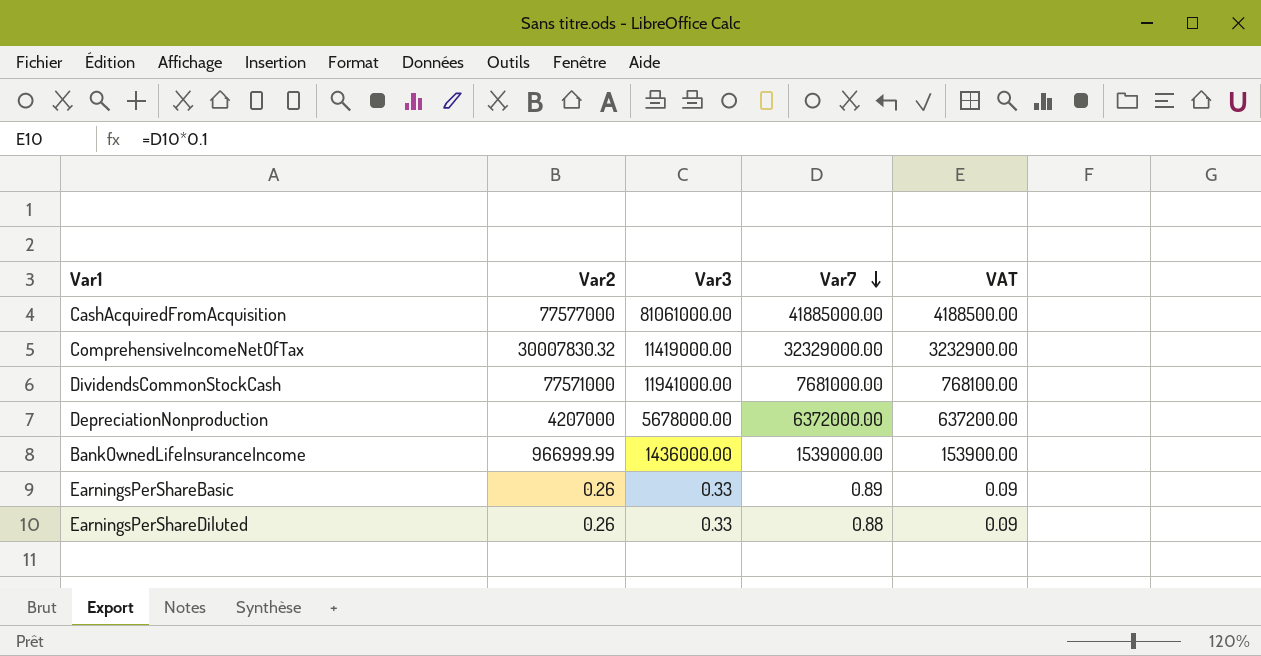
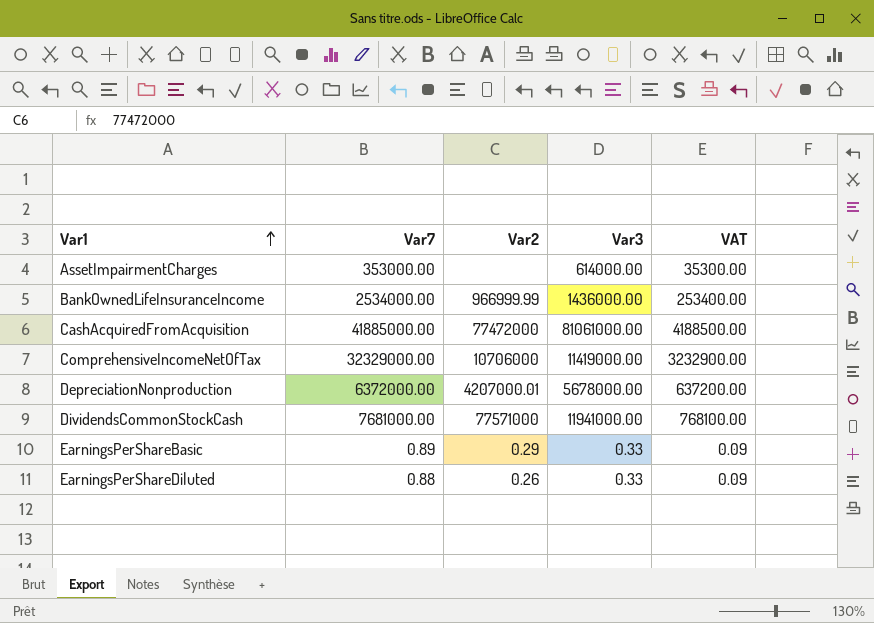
row order: Var7 descending -> Var1 ascending
column Var7 | position: 4 -> 2
row AssetImpairmentCharges: none -> 353000.00 | none | 614000.00 | 35300.00
BankOwnedLifeInsuranceIncome | Var7: 1539000.00 -> 2534000.00
BankOwnedLifeInsuranceIncome | VAT: 153900.00 -> 253400.00
CashAcquiredFromAcquisition | Var2: 77577000 -> 77472000
ComprehensiveIncomeNetOfTax | Var2: 30007830.32 -> 10706000
DepreciationNonproduction | Var2: 4207000 -> 4207000.01
EarningsPerShareBasic | Var2: 0.26 -> 0.29

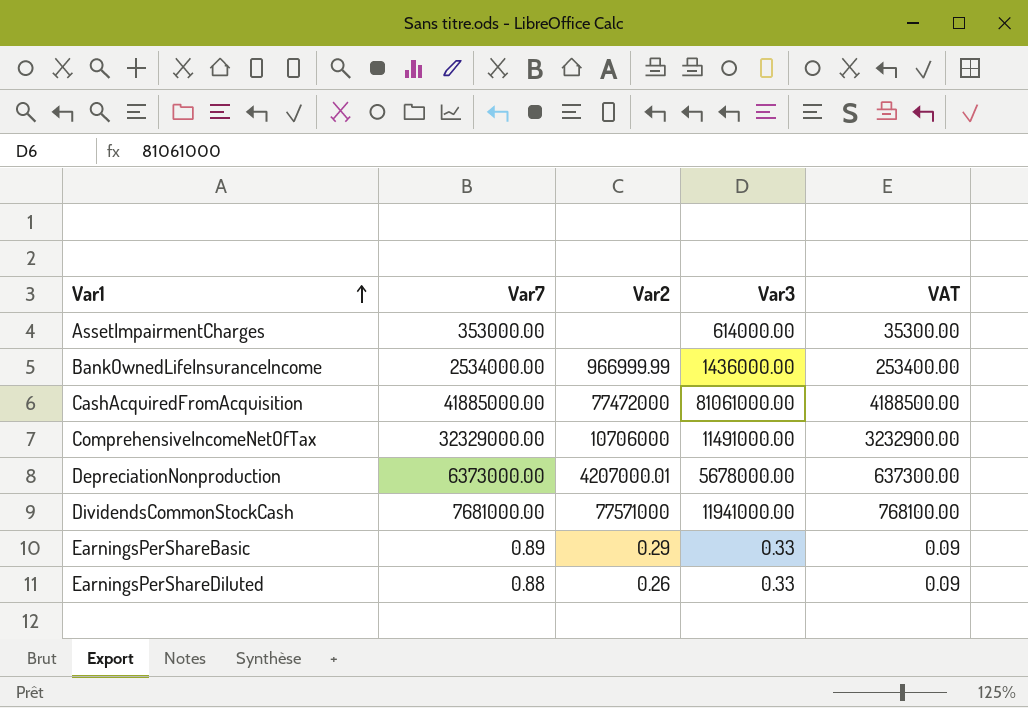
ComprehensiveIncomeNetOfTax | Var3: 11419000.00 -> 11491000.00
DepreciationNonproduction | Var7: 6372000.00 -> 6373000.00
DepreciationNonproduction | VAT: 637200.00 -> 637300.00

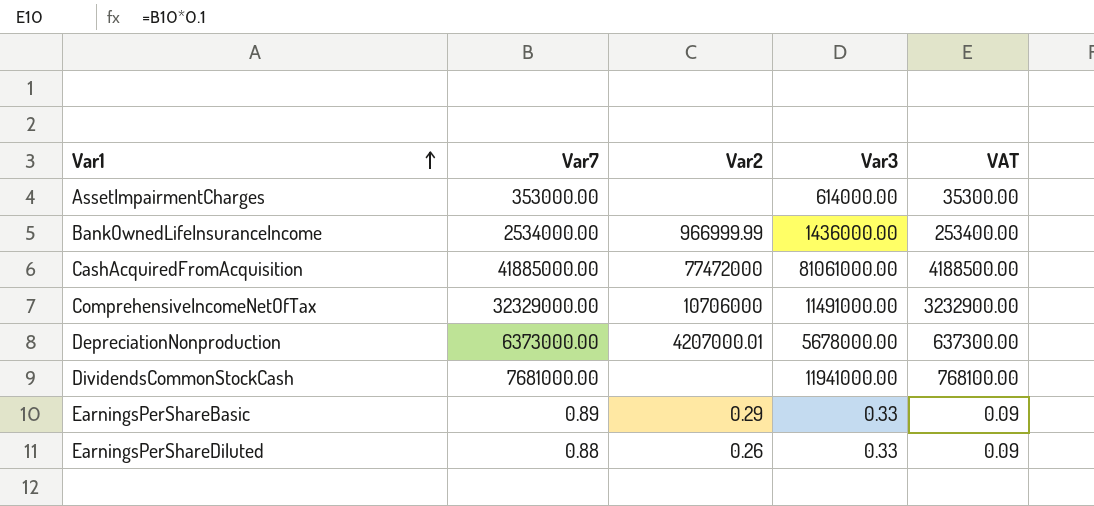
DividendsCommonStockCash | Var2: 77571000 -> none

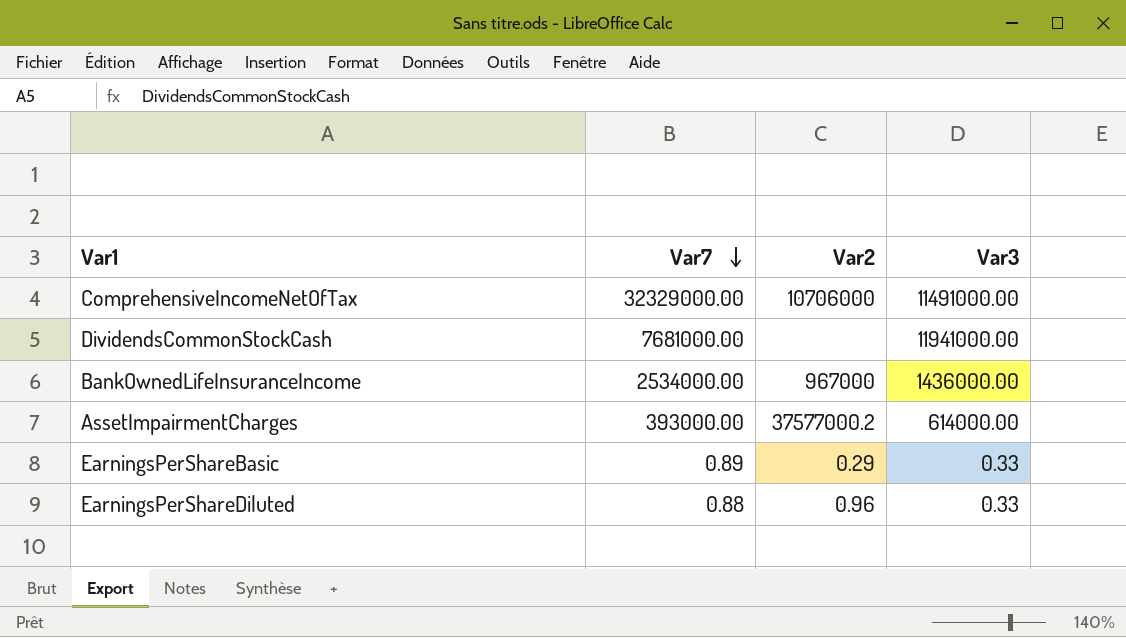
row order: Var1 ascending -> Var7 descending
column VAT | formula: [Var7] * 0.1 -> none
row CashAcquiredFromAcquisition: 41885000.00 | 77472000 | 81061000.00 | 4188500.00 -> none
row DepreciationNonproduction: 6373000.00 | 4207000.01 | 5678000.00 | 637300.00 -> none
BankOwnedLifeInsuranceIncome | Var2: 966999.99 -> 967000
AssetImpairmentCharges | Var7: 353000.00 -> 393000.00
AssetImpairmentCharges | Var2: none -> 37577000.2
EarningsPerShareDiluted | Var2: 0.26 -> 0.96

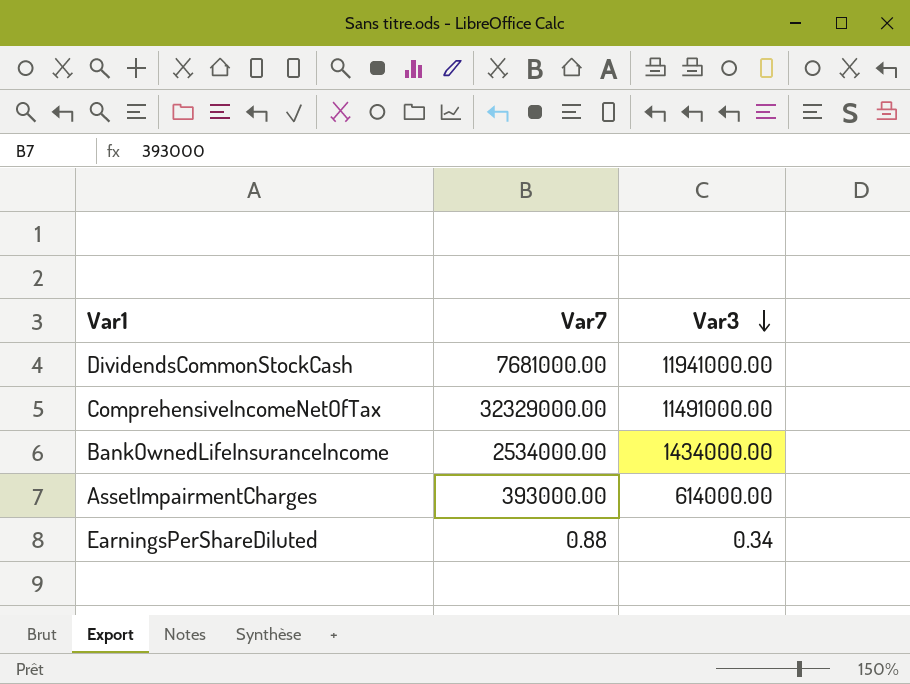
row order: Var7 descending -> Var3 descending
column Var2 | position: 3 -> none
row EarningsPerShareBasic: 0.89 | 0.29 | 0.33 -> none
BankOwnedLifeInsuranceIncome | Var3: 1436000.00 -> 1434000.00
EarningsPerShareDiluted | Var3: 0.33 -> 0.34

